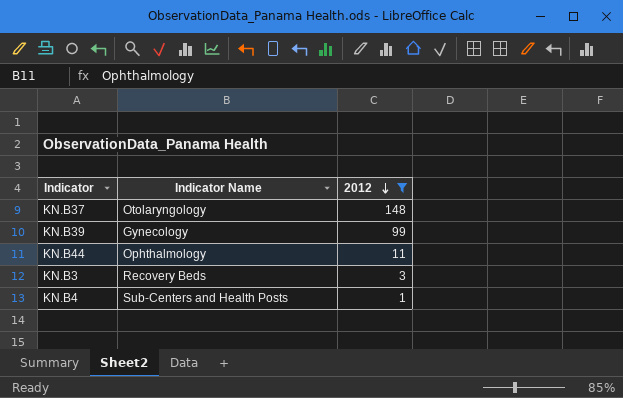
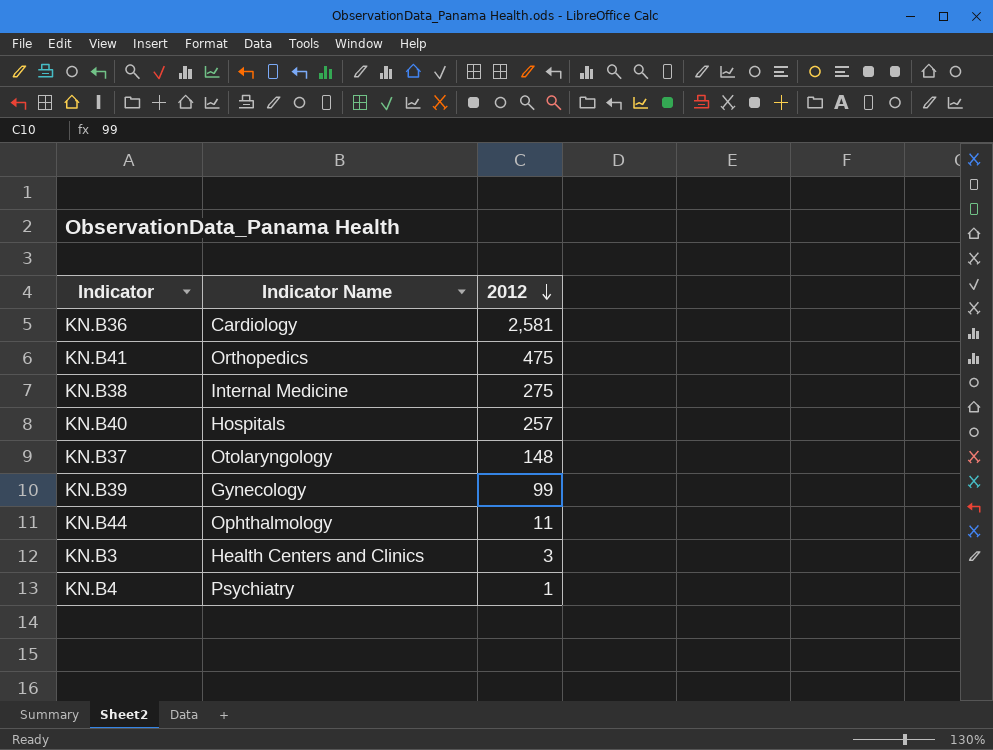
filter: 2012 <= 148 -> none
KN.B3 | Indicator Name: Recovery Beds -> Health Centers and Clinics
KN.B4 | Indicator Name: Sub-Centers and Health Posts -> Psychiatry

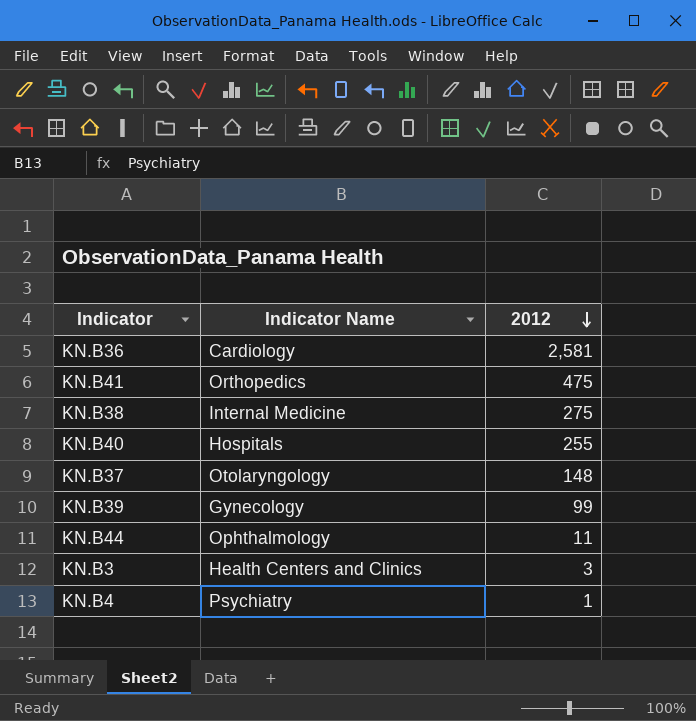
KN.B40 | 2012: 257 -> 255

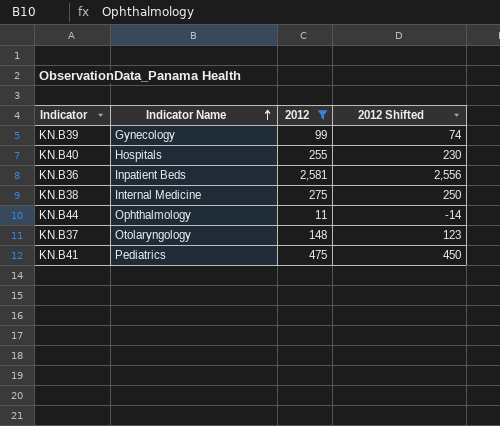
filter: none -> 2012 >= 11
row order: 2012 descending -> Indicator Name ascending
column 2012 Shifted | formula: none -> [2012] - 25
KN.B36 | Indicator Name: Cardiology -> Inpatient Beds
KN.B41 | Indicator Name: Orthopedics -> Pediatrics

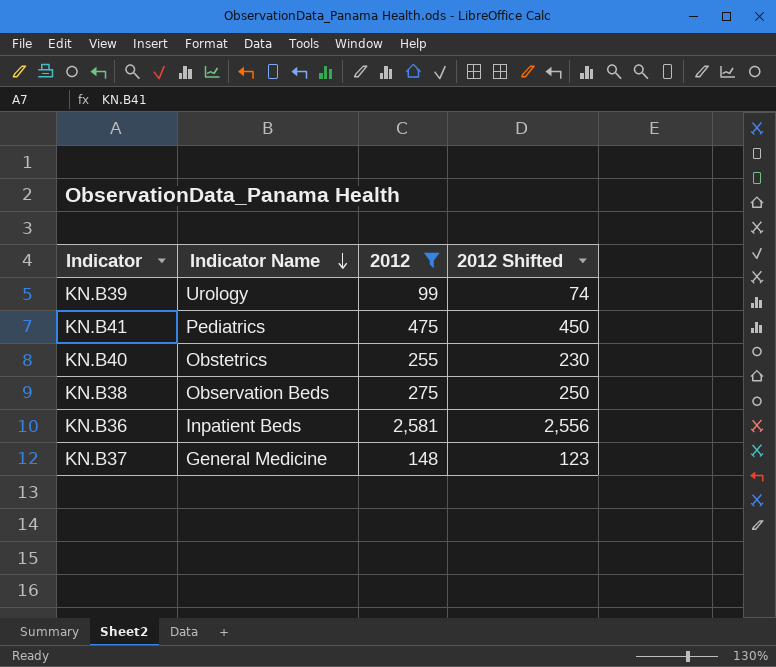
row order: Indicator Name ascending -> Indicator Name descending
row KN.B44: Ophthalmology | 11 | -14 -> none
KN.B39 | Indicator Name: Gynecology -> Urology
KN.B40 | Indicator Name: Hospitals -> Obstetrics
KN.B38 | Indicator Name: Internal Medicine -> Observation Beds
KN.B37 | Indicator Name: Otolaryngology -> General Medicine

